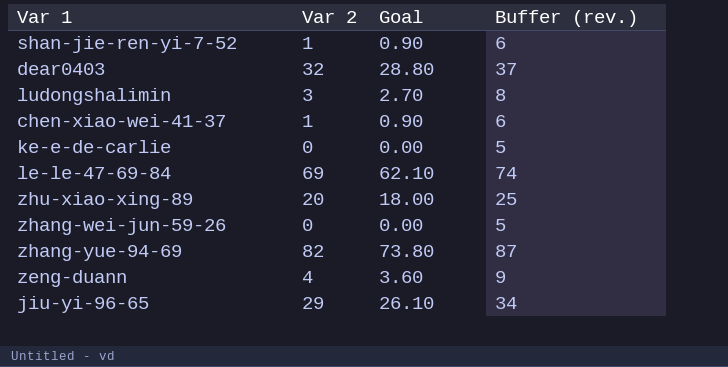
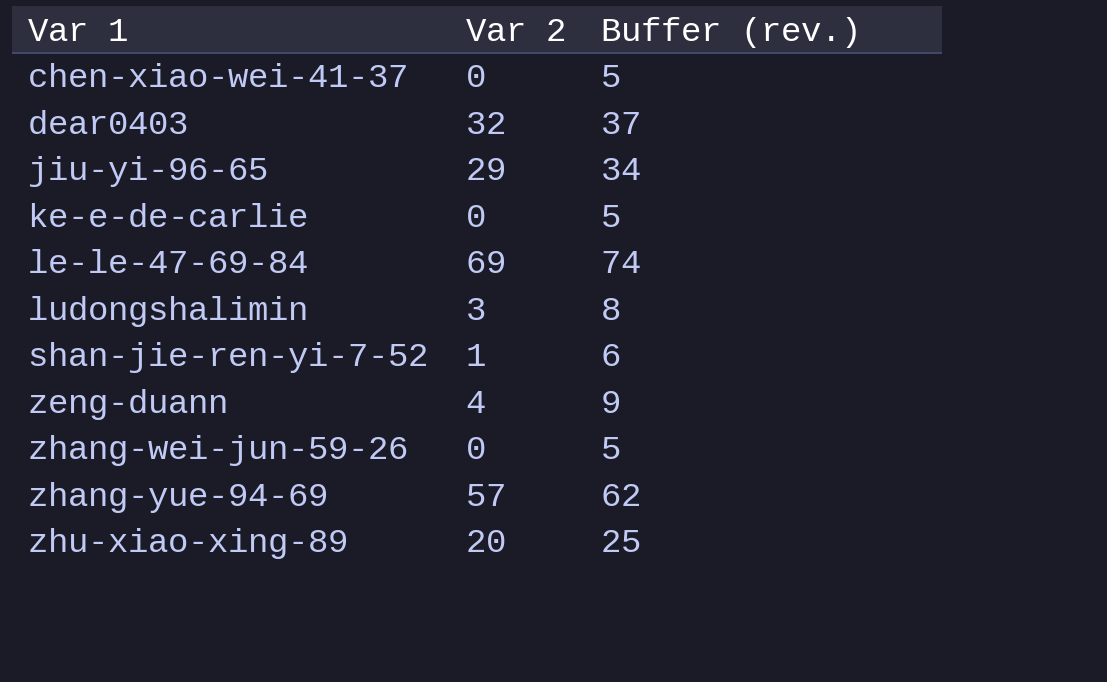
row order: none -> Var 1 ascending
column Goal | formula: [Var 2] * 0.9 -> none
chen-xiao-wei-41-37 | Var 2: 1 -> 0
chen-xiao-wei-41-37 | Buffer (rev.): 6 -> 5
zhang-yue-94-69 | Var 2: 82 -> 57
zhang-yue-94-69 | Buffer (rev.): 87 -> 62

